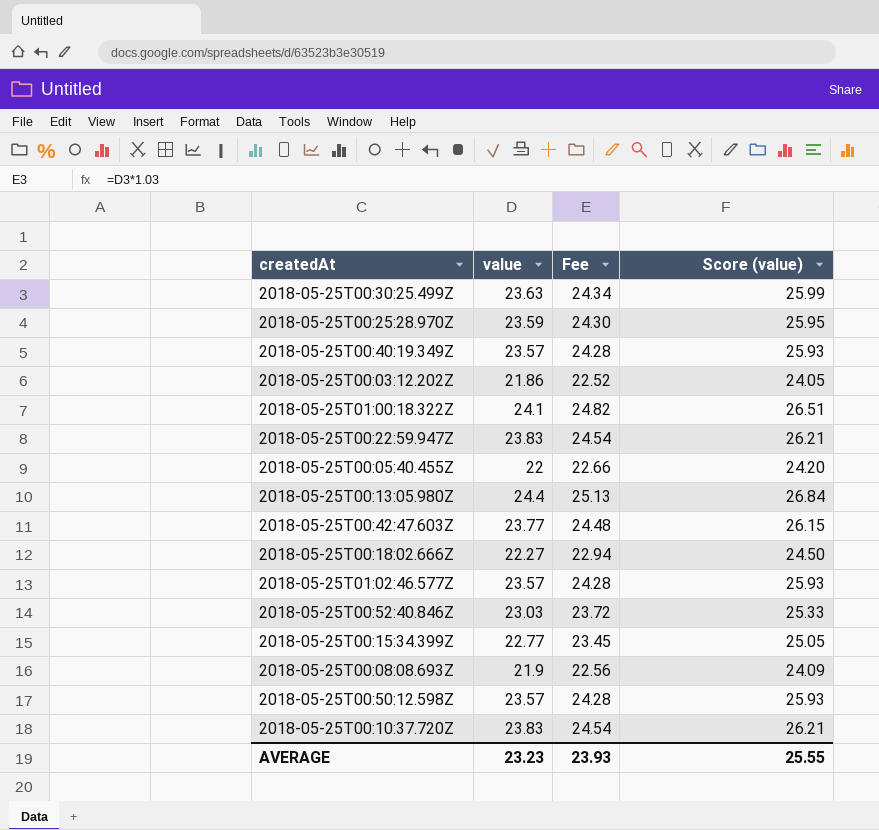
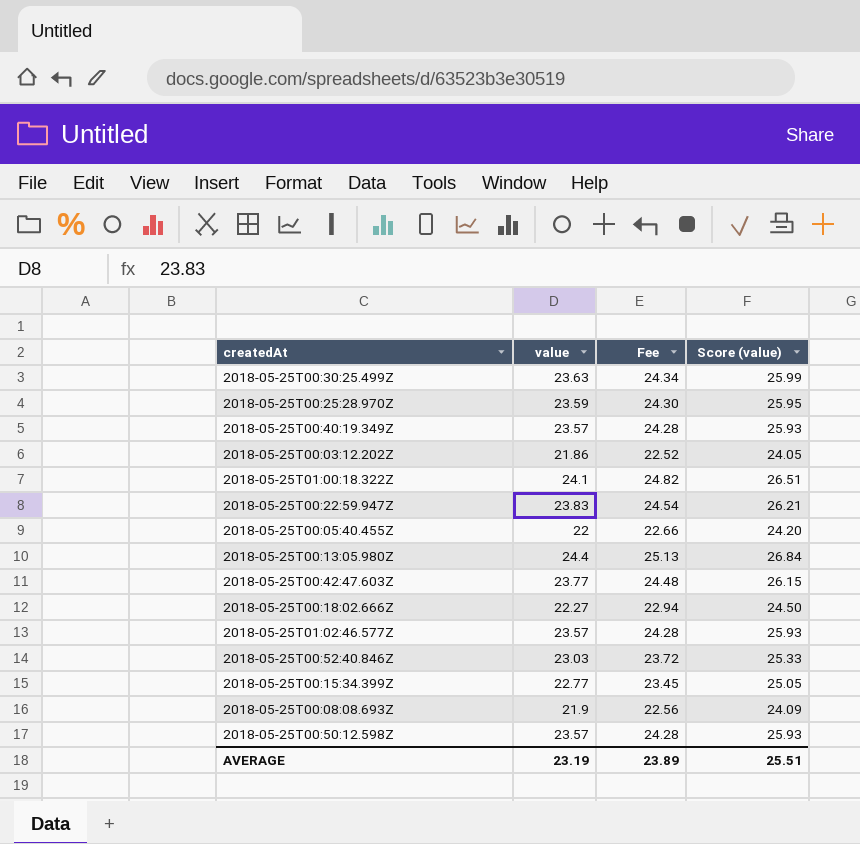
row 2018-05-25T00:10:37.720Z: 23.83 | 24.54 | 26.21 -> none
AVERAGE | value: 23.23 -> 23.19
AVERAGE | Fee: 23.93 -> 23.89
AVERAGE | Score (value): 25.55 -> 25.51

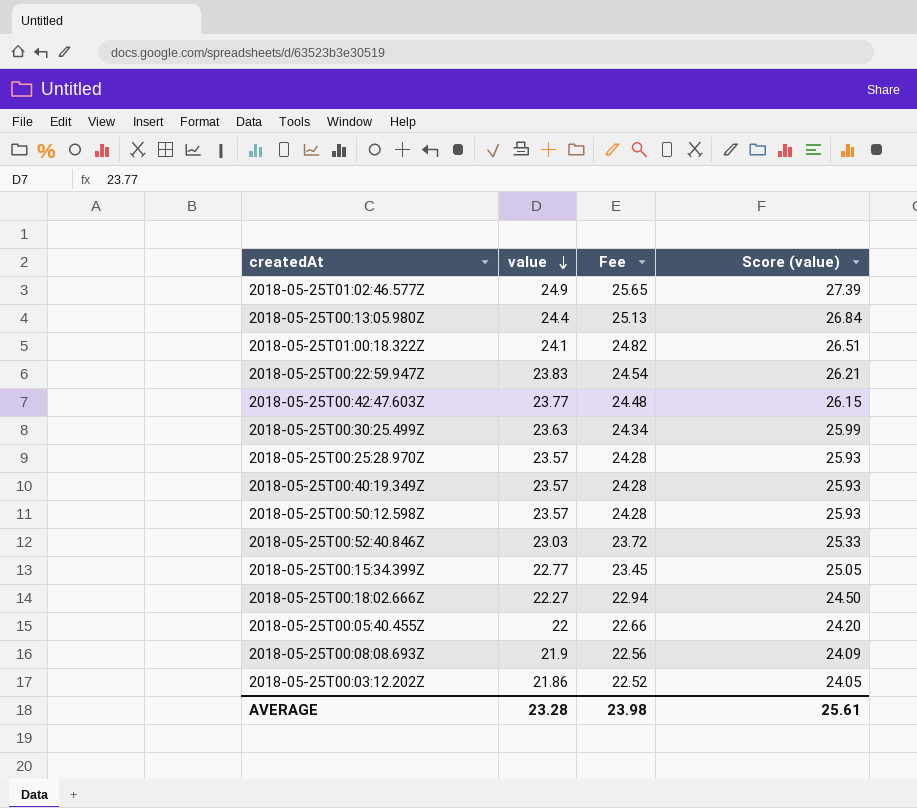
row order: none -> value descending
2018-05-25T01:02:46.577Z | value: 23.57 -> 24.9
2018-05-25T01:02:46.577Z | Fee: 24.28 -> 25.65
2018-05-25T01:02:46.577Z | Score (value): 25.93 -> 27.39
2018-05-25T00:25:28.970Z | value: 23.59 -> 23.57
2018-05-25T00:25:28.970Z | Fee: 24.30 -> 24.28
2018-05-25T00:25:28.970Z | Score (value): 25.95 -> 25.93
AVERAGE | value: 23.19 -> 23.28
AVERAGE | Fee: 23.89 -> 23.98
AVERAGE | Score (value): 25.51 -> 25.61

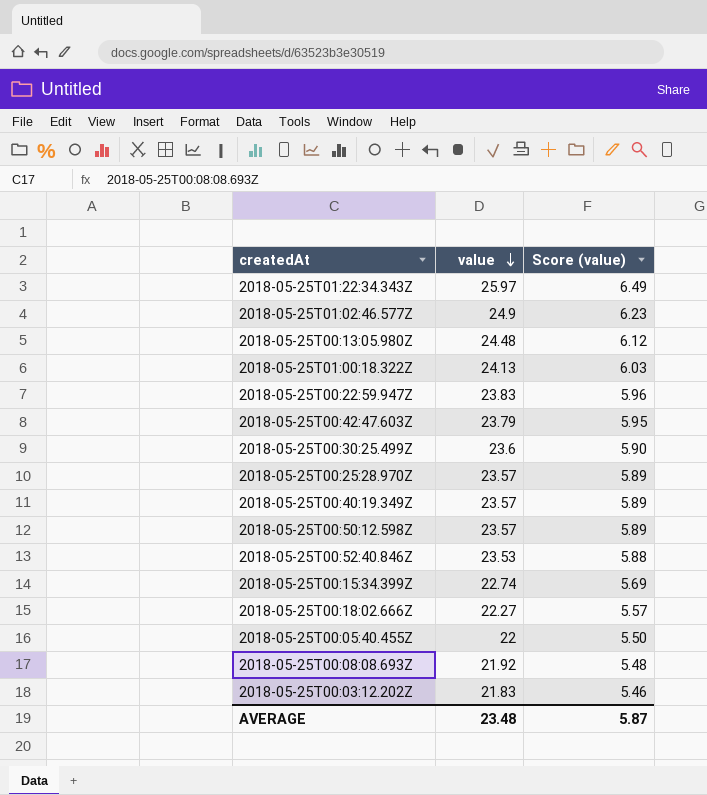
column Fee | formula: [value] * 1.03 -> none
column Score (value) | formula: [value] * 1.1 -> [value] * 0.25
row 2018-05-25T01:22:34.343Z: none -> 25.97 | 6.49
2018-05-25T00:13:05.980Z | value: 24.4 -> 24.48
2018-05-25T01:00:18.322Z | value: 24.1 -> 24.13
2018-05-25T00:42:47.603Z | value: 23.77 -> 23.79
2018-05-25T00:30:25.499Z | value: 23.63 -> 23.6
2018-05-25T00:52:40.846Z | value: 23.03 -> 23.53
2018-05-25T00:15:34.399Z | value: 22.77 -> 22.74
2018-05-25T00:08:08.693Z | value: 21.9 -> 21.92
2018-05-25T00:03:12.202Z | value: 21.86 -> 21.83
AVERAGE | value: 23.28 -> 23.48
AVERAGE | Score (value): 25.61 -> 5.87

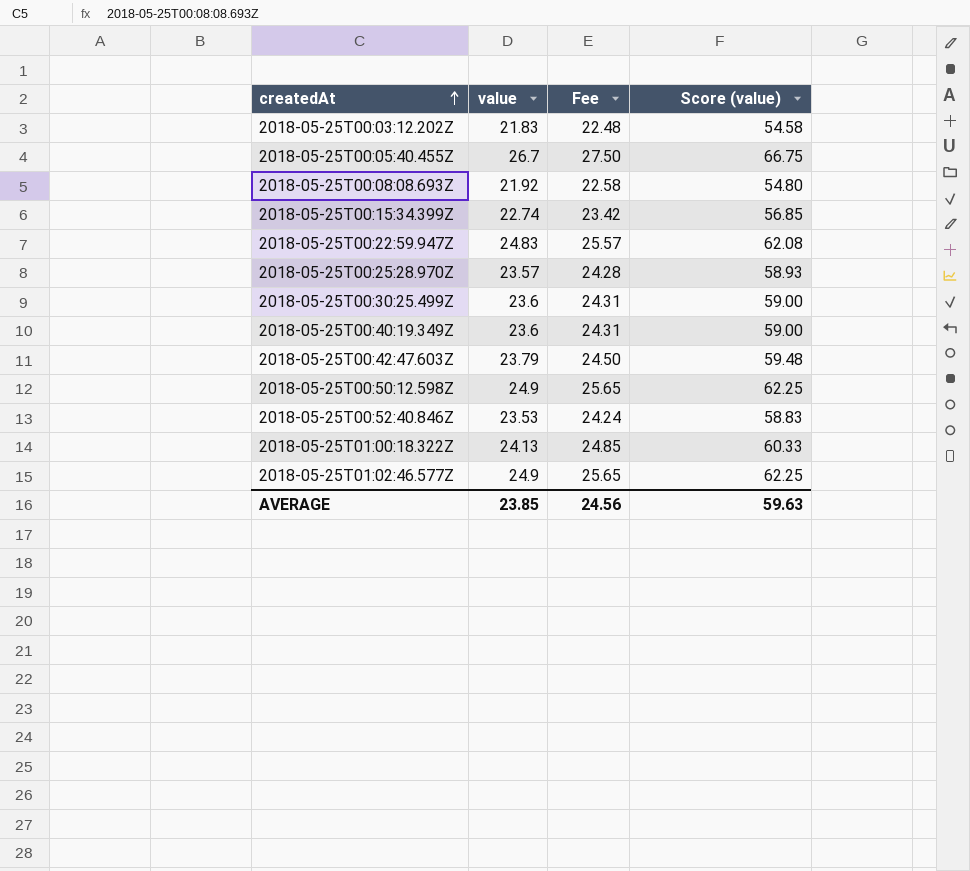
row order: value descending -> createdAt ascending
column Fee | formula: none -> [value] * 1.03
column Score (value) | formula: [value] * 0.25 -> [value] * 2.5
row 2018-05-25T01:22:34.343Z: 25.97 | 6.49 -> none
row 2018-05-25T00:13:05.980Z: 24.48 | 6.12 -> none
row 2018-05-25T00:18:02.666Z: 22.27 | 5.57 -> none
2018-05-25T00:05:40.455Z | value: 22 -> 26.7
2018-05-25T00:22:59.947Z | value: 23.83 -> 24.83
2018-05-25T00:40:19.349Z | value: 23.57 -> 23.6
2018-05-25T00:50:12.598Z | value: 23.57 -> 24.9
AVERAGE | value: 23.48 -> 23.85
AVERAGE | Score (value): 5.87 -> 59.63

